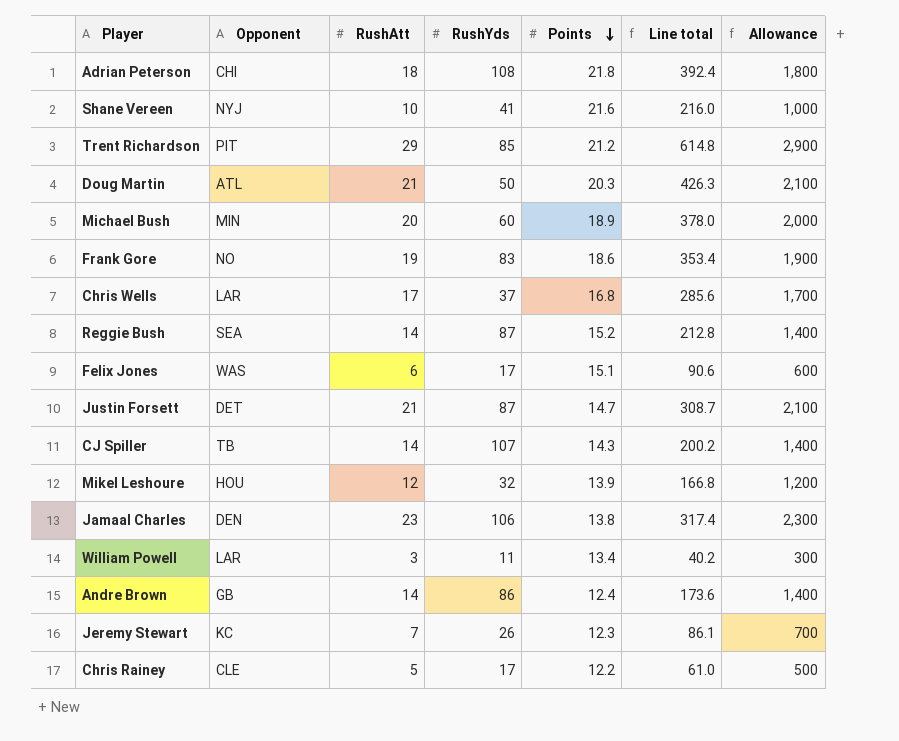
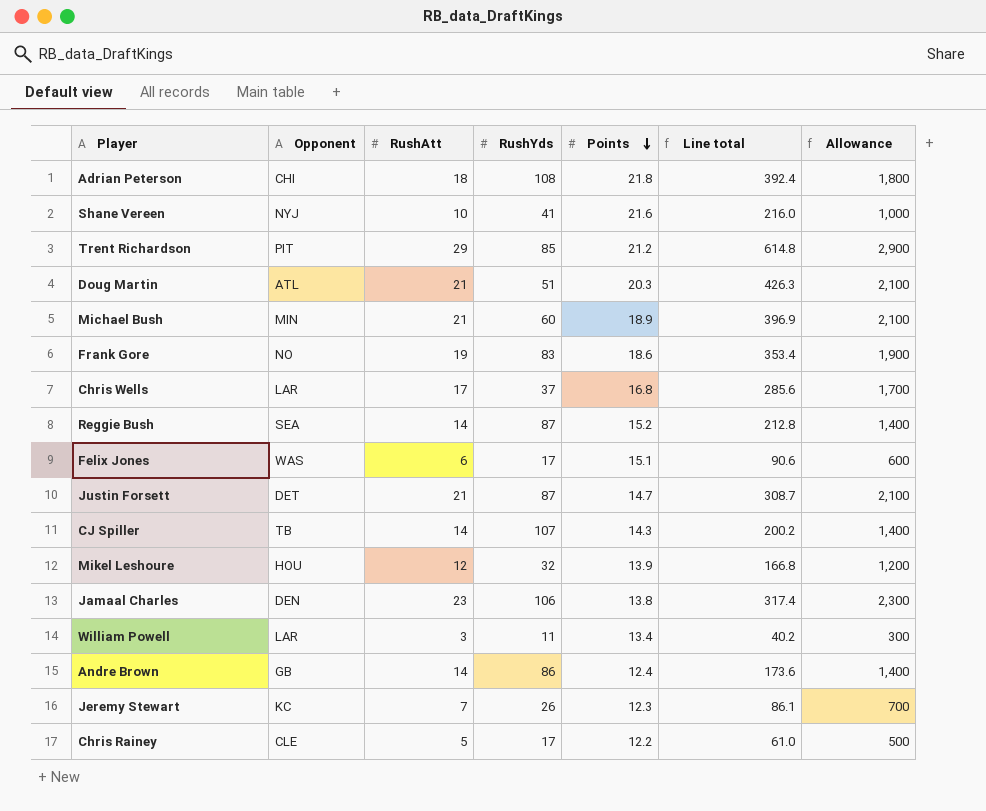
Doug Martin | RushYds: 50 -> 51
Michael Bush | RushAtt: 20 -> 21
Michael Bush | Line total: 378.0 -> 396.9
Michael Bush | Allowance: 2,000 -> 2,100

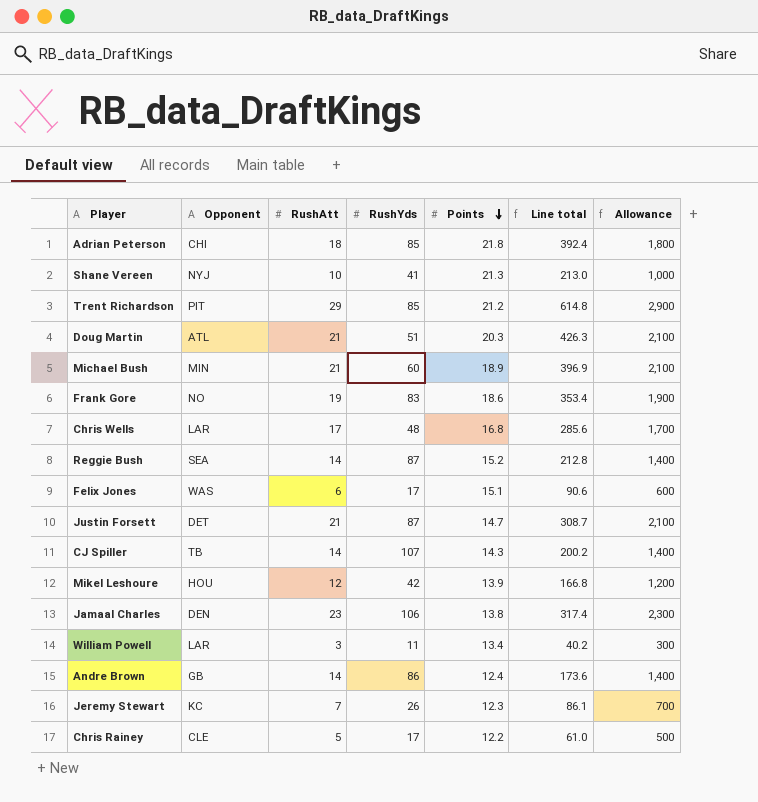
Adrian Peterson | RushYds: 108 -> 85
Shane Vereen | Points: 21.6 -> 21.3
Shane Vereen | Line total: 216.0 -> 213.0
Chris Wells | RushYds: 37 -> 48
Mikel Leshoure | RushYds: 32 -> 42

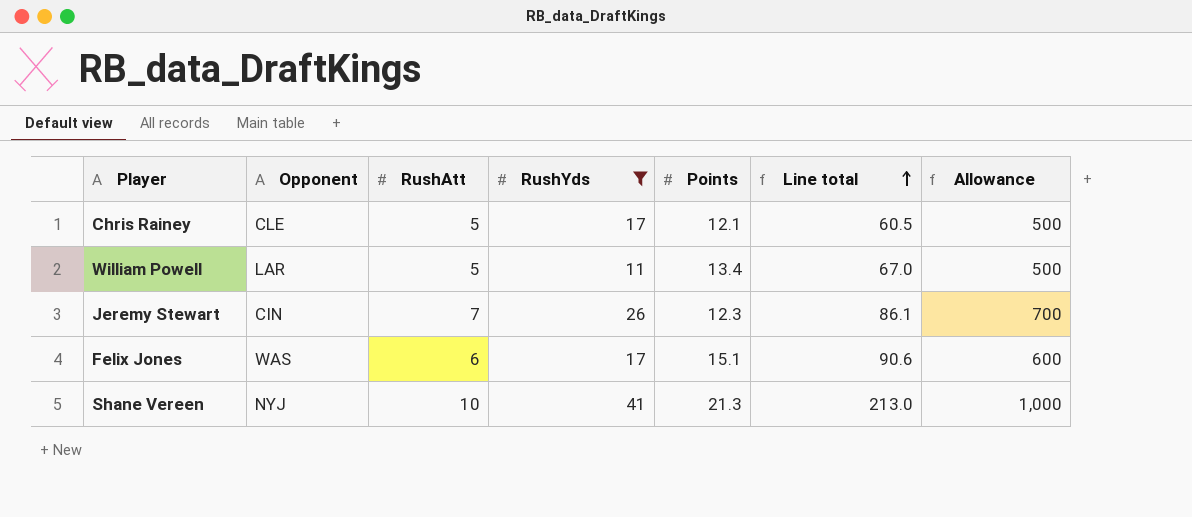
filter: none -> RushYds <= 41
row order: Points descending -> Line total ascending
Chris Rainey | Points: 12.2 -> 12.1
Chris Rainey | Line total: 61.0 -> 60.5
William Powell | RushAtt: 3 -> 5
William Powell | Line total: 40.2 -> 67.0
William Powell | Allowance: 300 -> 500
Jeremy Stewart | Opponent: KC -> CIN

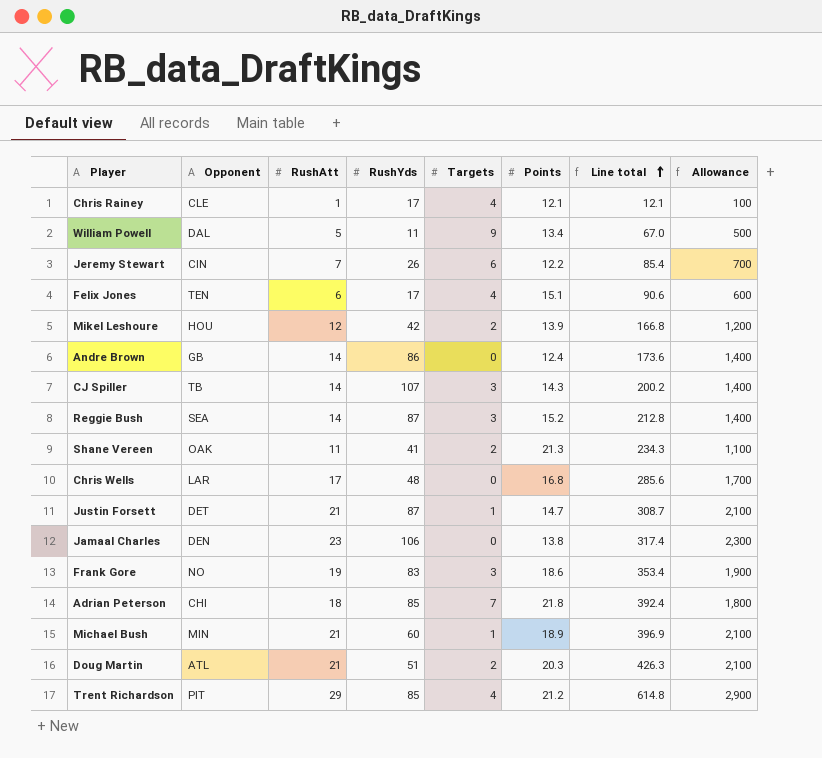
filter: RushYds <= 41 -> none
column Targets | position: none -> 5
Chris Rainey | RushAtt: 5 -> 1
Chris Rainey | Line total: 60.5 -> 12.1
Chris Rainey | Allowance: 500 -> 100
William Powell | Opponent: LAR -> DAL
Jeremy Stewart | Points: 12.3 -> 12.2
Jeremy Stewart | Line total: 86.1 -> 85.4
Felix Jones | Opponent: WAS -> TEN
Shane Vereen | Opponent: NYJ -> OAK
Shane Vereen | RushAtt: 10 -> 11
Shane Vereen | Line total: 213.0 -> 234.3
Shane Vereen | Allowance: 1,000 -> 1,100

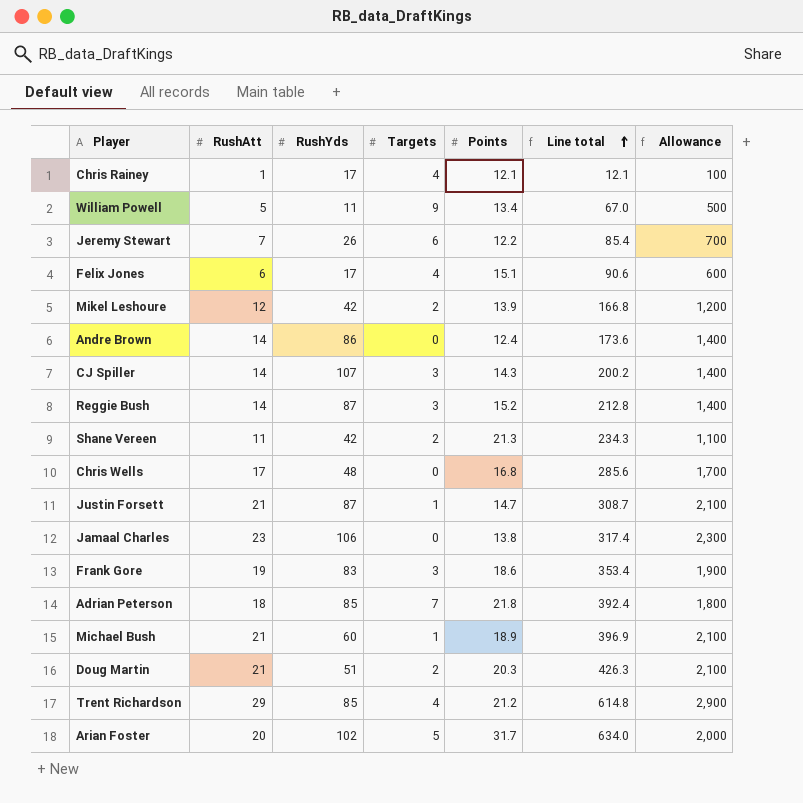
column Opponent | position: 2 -> none
Shane Vereen | RushYds: 41 -> 42
row Arian Foster: none -> 20 | 102 | 5 | 31.7 | 634.0 | 2,000

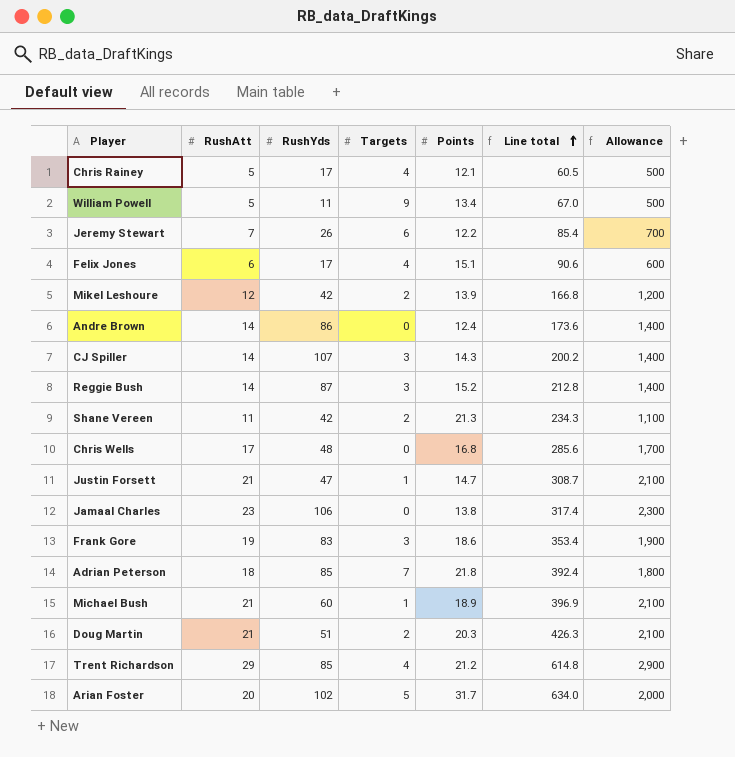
Chris Rainey | RushAtt: 1 -> 5
Chris Rainey | Line total: 12.1 -> 60.5
Chris Rainey | Allowance: 100 -> 500
Justin Forsett | RushYds: 87 -> 47

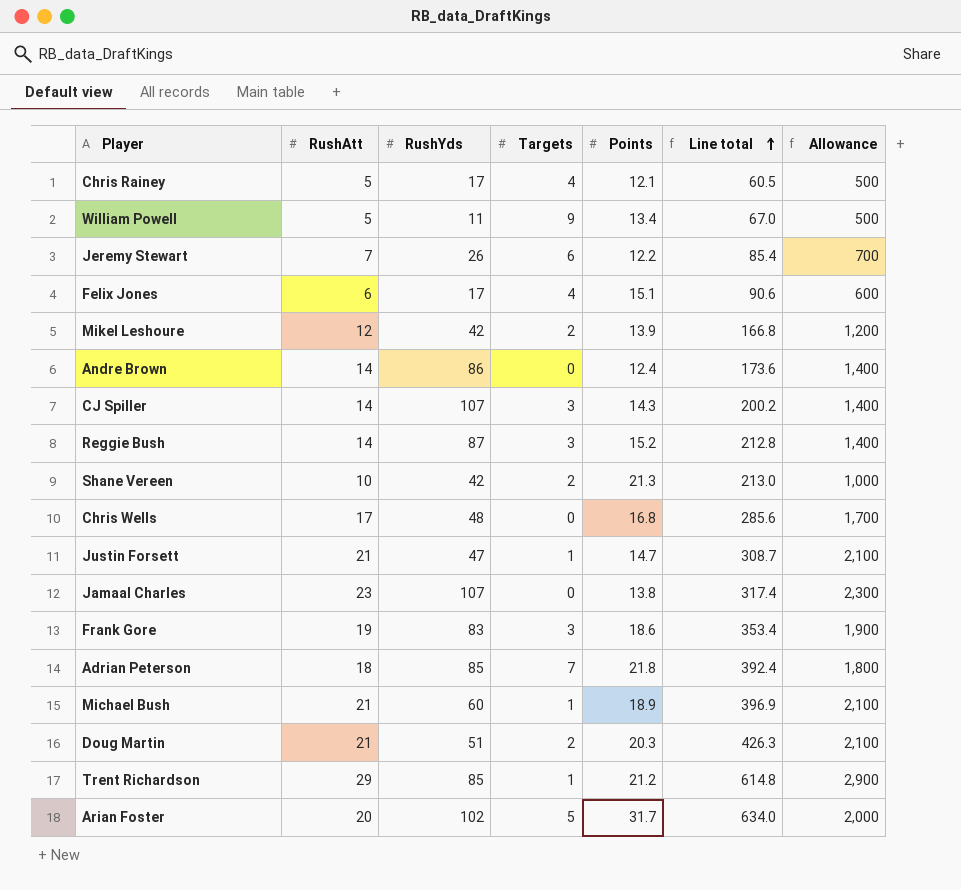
Shane Vereen | RushAtt: 11 -> 10
Shane Vereen | Line total: 234.3 -> 213.0
Shane Vereen | Allowance: 1,100 -> 1,000
Jamaal Charles | RushYds: 106 -> 107
Trent Richardson | Targets: 4 -> 1

